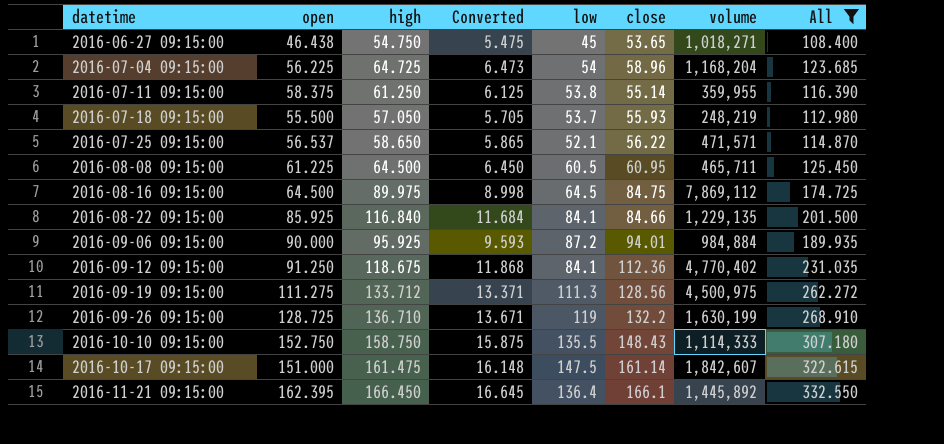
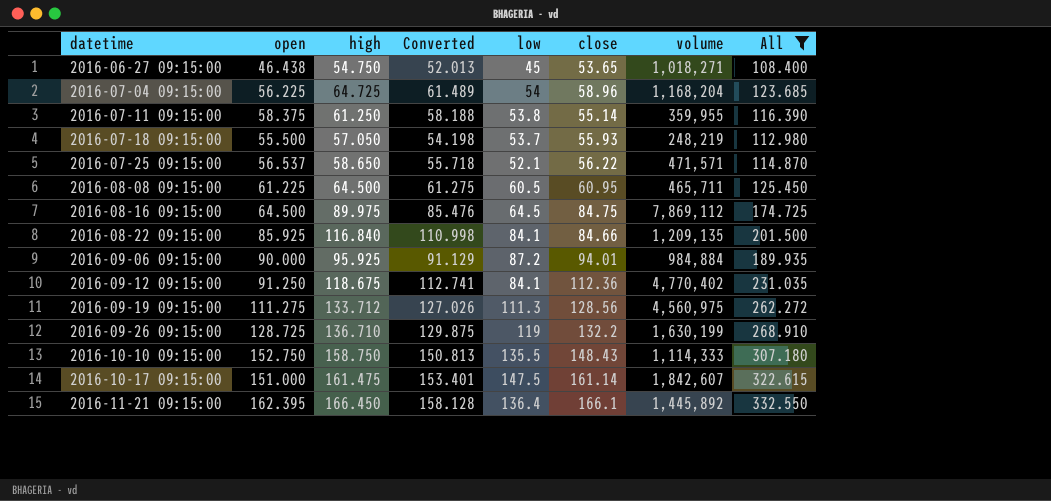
column Converted | formula: [high] * 0.1 -> [high] * 0.95
2016-08-22 09:15:00 | volume: 1,229,135 -> 1,209,135
2016-09-19 09:15:00 | volume: 4,500,975 -> 4,560,975

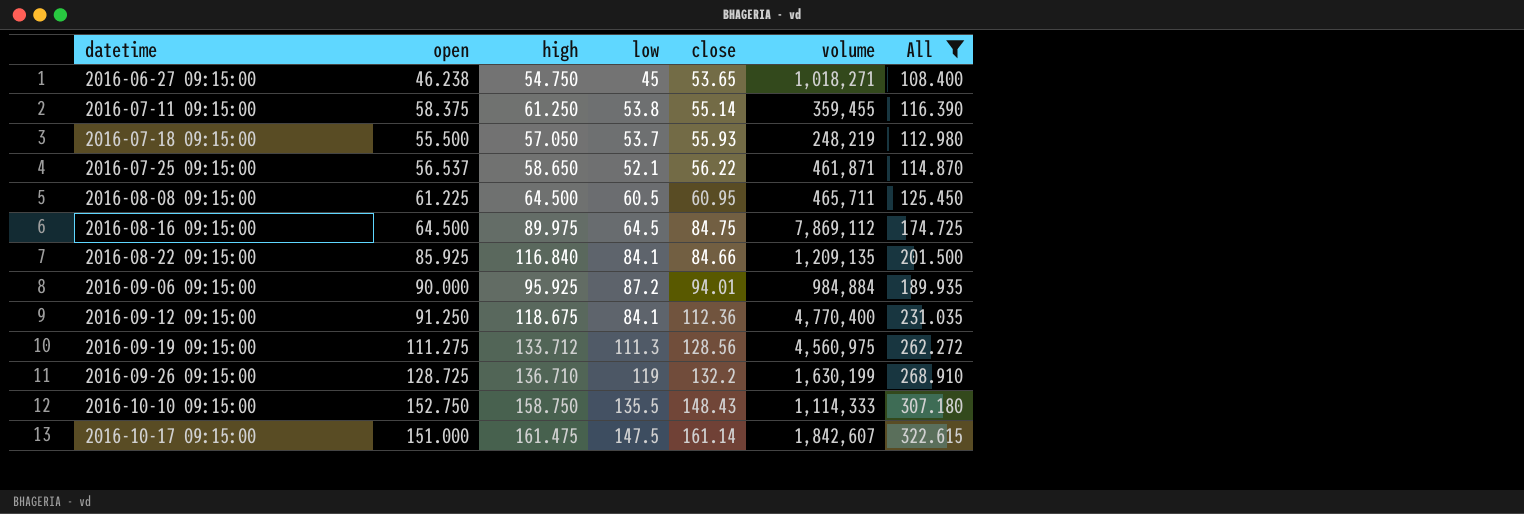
column Converted | formula: [high] * 0.95 -> none
row 2016-07-04 09:15:00: 56.225 | 64.725 | 61.489 | 54 | 58.96 | 1,168,204 | 123.685 -> none
row 2016-11-21 09:15:00: 162.395 | 166.450 | 158.128 | 136.4 | 166.1 | 1,445,892 | 332.550 -> none
2016-06-27 09:15:00 | open: 46.438 -> 46.238
2016-07-11 09:15:00 | volume: 359,955 -> 359,455
2016-07-25 09:15:00 | volume: 471,571 -> 461,871
2016-09-12 09:15:00 | volume: 4,770,402 -> 4,770,400

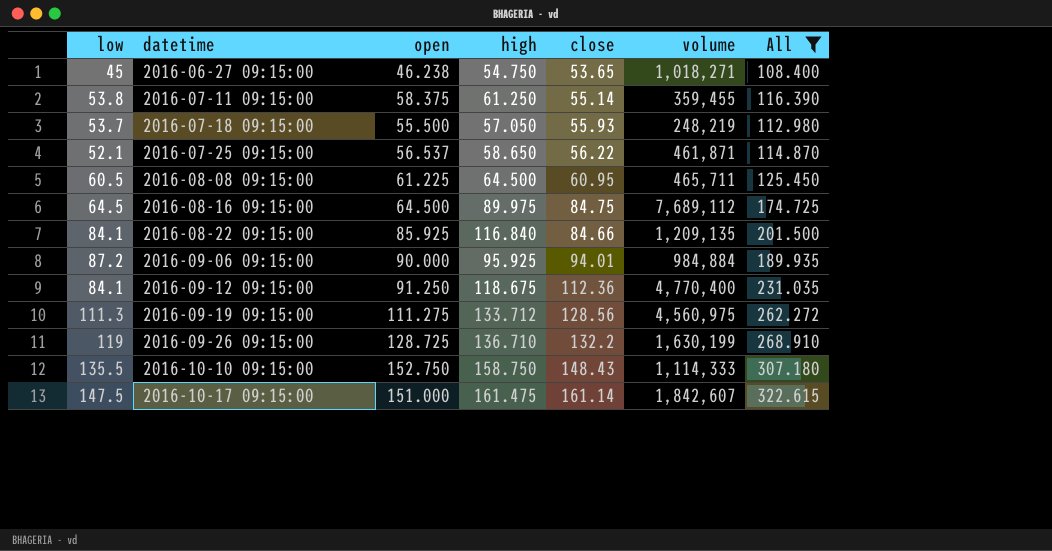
column low | position: 4 -> 1
2016-08-16 09:15:00 | volume: 7,869,112 -> 7,689,112

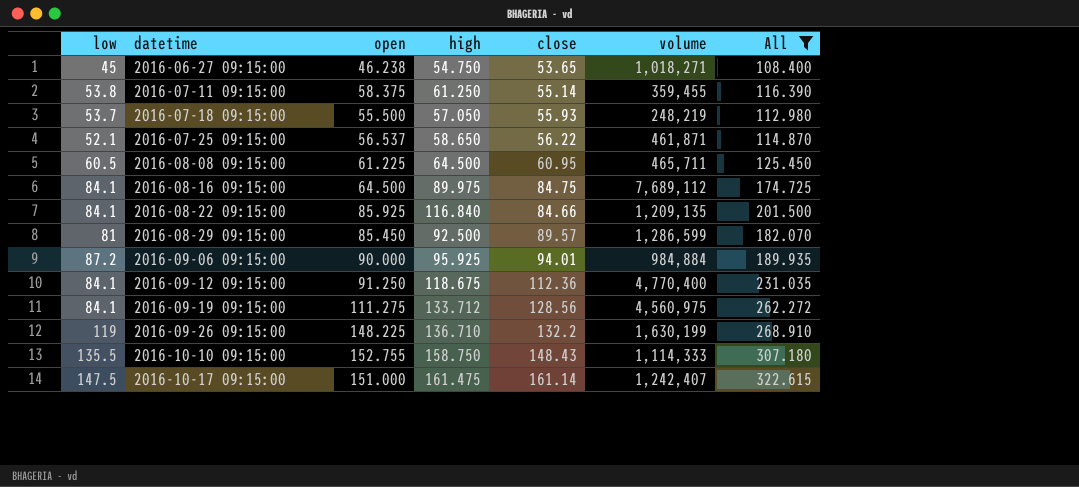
2016-08-16 09:15:00 | low: 64.5 -> 84.1
row 2016-08-29 09:15:00: none -> 81 | 85.450 | 92.500 | 89.57 | 1,286,599 | 182.070
2016-09-19 09:15:00 | low: 111.3 -> 84.1
2016-09-26 09:15:00 | open: 128.725 -> 148.225
2016-10-10 09:15:00 | open: 152.750 -> 152.755
2016-10-17 09:15:00 | volume: 1,842,607 -> 1,242,407

